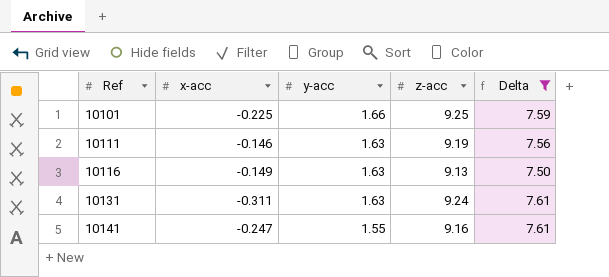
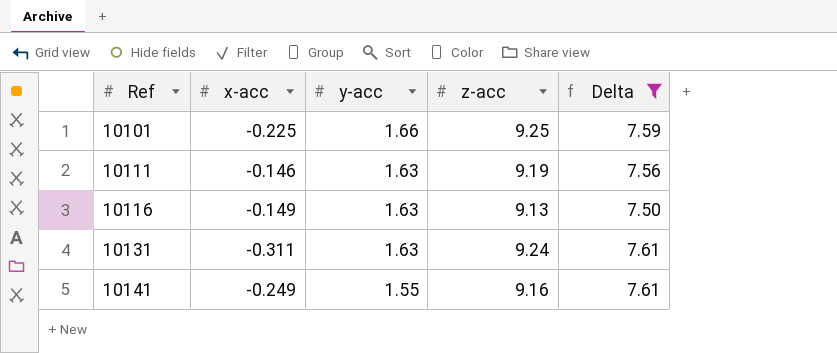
10141 | x-acc: -0.247 -> -0.249

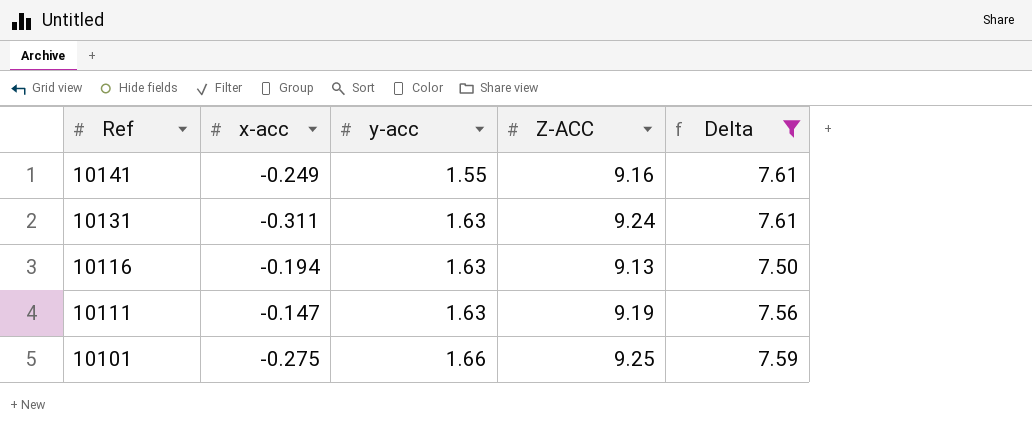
row order: Ref ascending -> Ref descending
column name: z-acc -> Z-ACC
10116 | x-acc: -0.149 -> -0.194
10111 | x-acc: -0.146 -> -0.147
10101 | x-acc: -0.225 -> -0.275

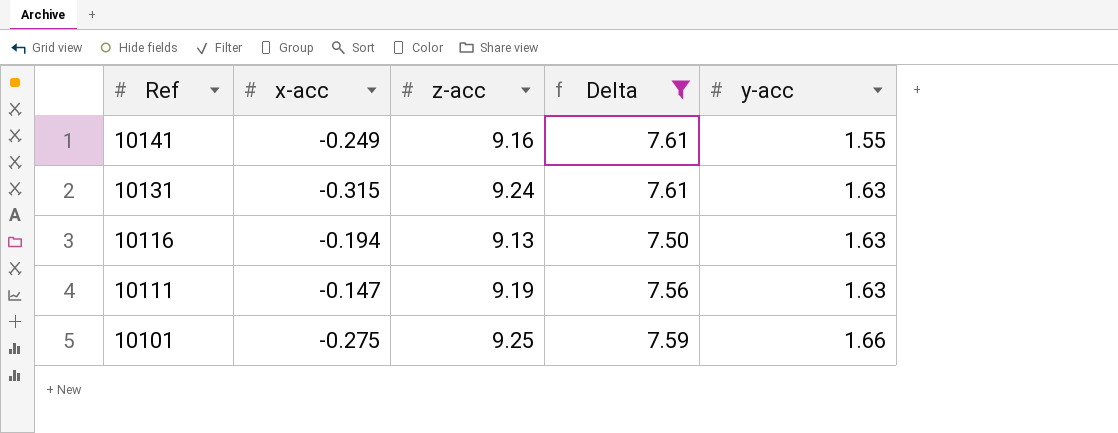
column name: Z-ACC -> z-acc
column y-acc | position: 3 -> 5
10131 | x-acc: -0.311 -> -0.315

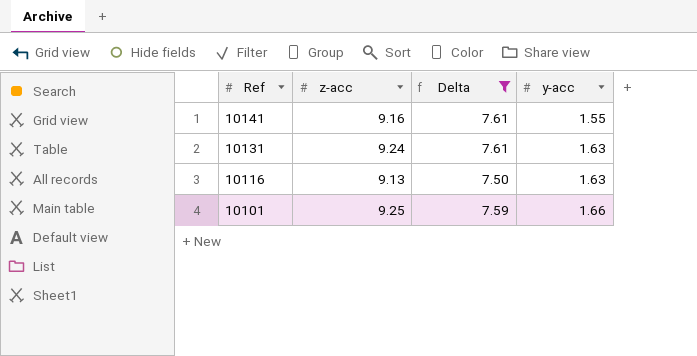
column x-acc | position: 2 -> none
row 10111: -0.147 | 9.19 | 7.56 | 1.63 -> none

